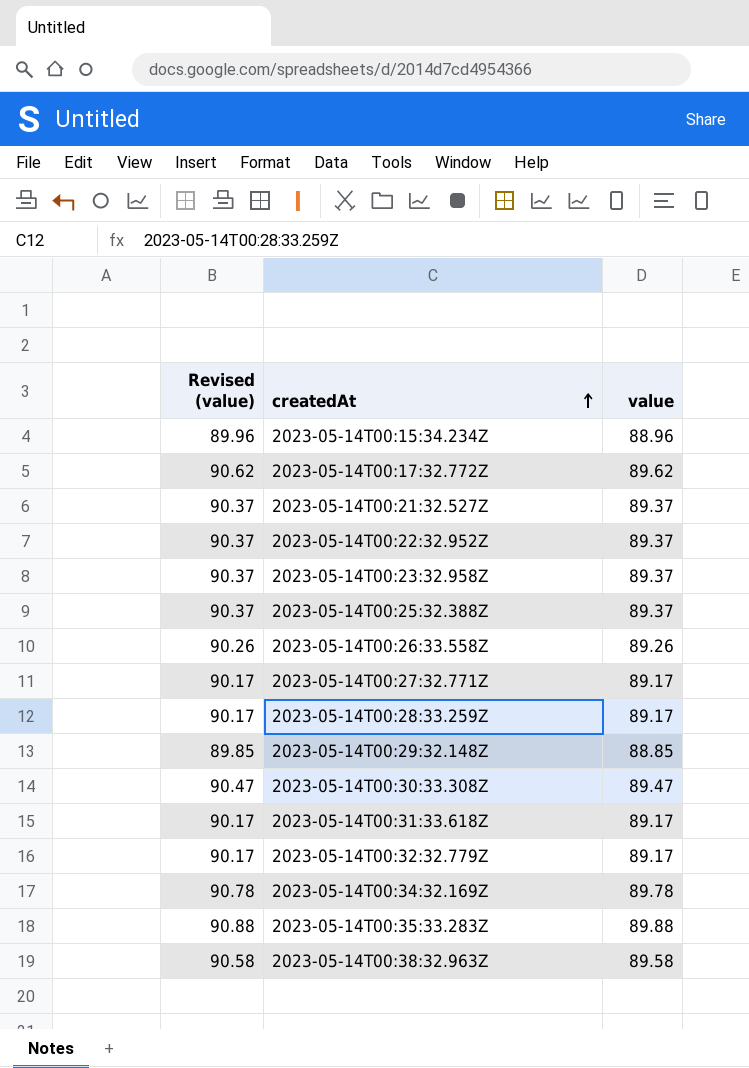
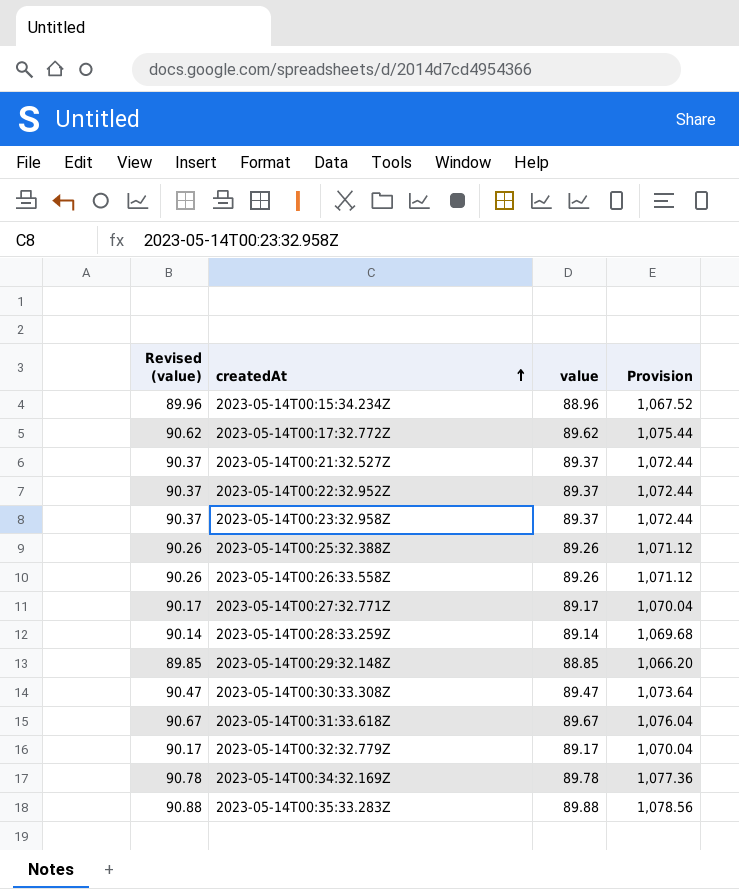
column Provision | formula: none -> [value] * 12
row 2023-05-14T00:38:32.963Z: 90.58 | 89.58 -> none
2023-05-14T00:25:32.388Z | Revised (value): 90.37 -> 90.26
2023-05-14T00:25:32.388Z | value: 89.37 -> 89.26
2023-05-14T00:28:33.259Z | Revised (value): 90.17 -> 90.14
2023-05-14T00:28:33.259Z | value: 89.17 -> 89.14
2023-05-14T00:31:33.618Z | Revised (value): 90.17 -> 90.67
2023-05-14T00:31:33.618Z | value: 89.17 -> 89.67

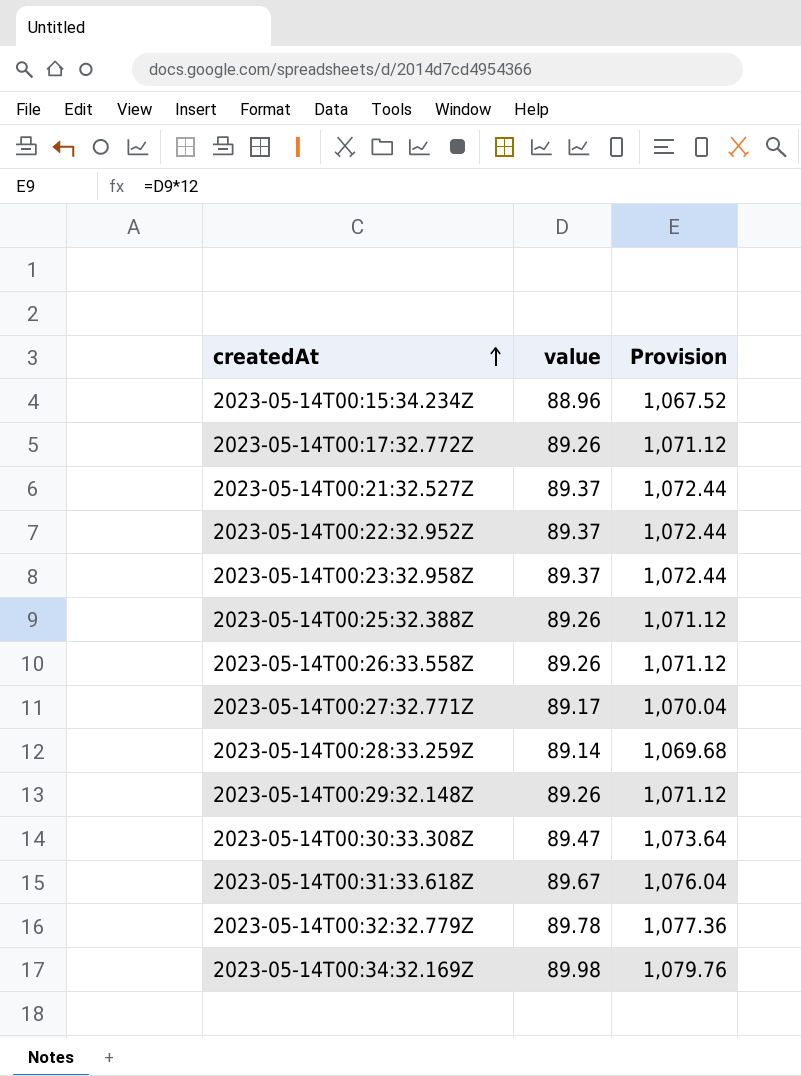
column Revised (value) | formula: [value] + 1 -> none
row 2023-05-14T00:35:33.283Z: 90.88 | 89.88 | 1,078.56 -> none
2023-05-14T00:17:32.772Z | value: 89.62 -> 89.26
2023-05-14T00:17:32.772Z | Provision: 1,075.44 -> 1,071.12
2023-05-14T00:29:32.148Z | value: 88.85 -> 89.26
2023-05-14T00:29:32.148Z | Provision: 1,066.20 -> 1,071.12
2023-05-14T00:32:32.779Z | value: 89.17 -> 89.78
2023-05-14T00:32:32.779Z | Provision: 1,070.04 -> 1,077.36
2023-05-14T00:34:32.169Z | value: 89.78 -> 89.98
2023-05-14T00:34:32.169Z | Provision: 1,077.36 -> 1,079.76

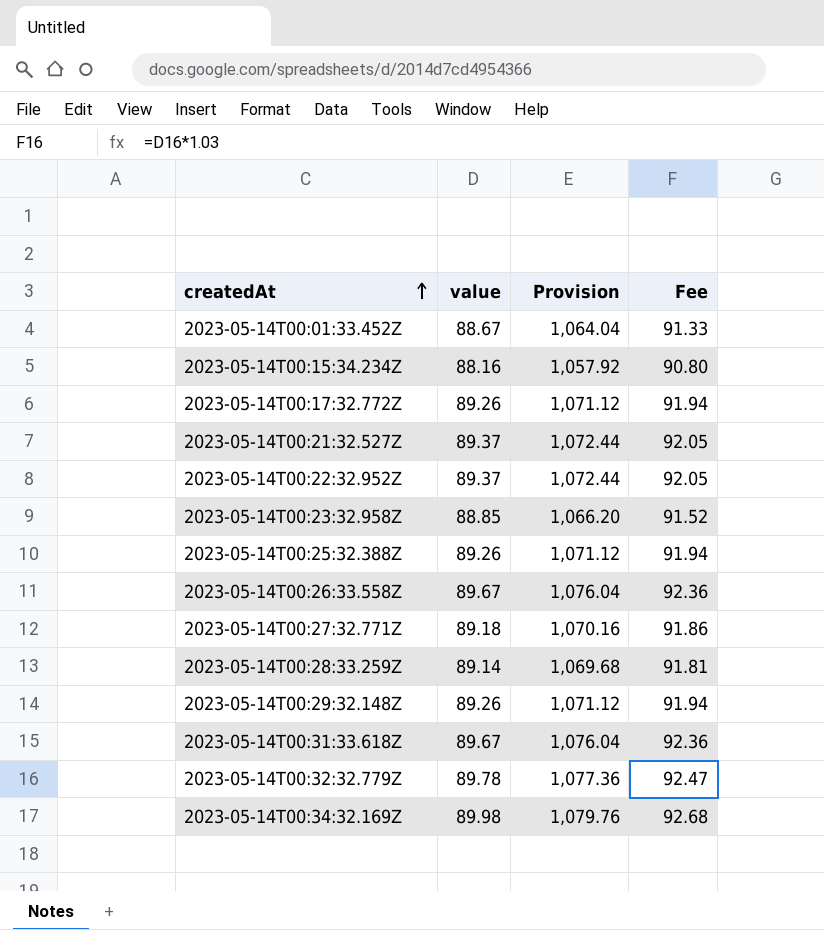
column Fee | formula: none -> [value] * 1.03
row 2023-05-14T00:30:33.308Z: 89.47 | 1,073.64 -> none
row 2023-05-14T00:01:33.452Z: none -> 88.67 | 1,064.04 | 91.33
2023-05-14T00:15:34.234Z | value: 88.96 -> 88.16
2023-05-14T00:15:34.234Z | Provision: 1,067.52 -> 1,057.92
2023-05-14T00:23:32.958Z | value: 89.37 -> 88.85
2023-05-14T00:23:32.958Z | Provision: 1,072.44 -> 1,066.20
2023-05-14T00:26:33.558Z | value: 89.26 -> 89.67
2023-05-14T00:26:33.558Z | Provision: 1,071.12 -> 1,076.04
2023-05-14T00:27:32.771Z | value: 89.17 -> 89.18
2023-05-14T00:27:32.771Z | Provision: 1,070.04 -> 1,070.16

